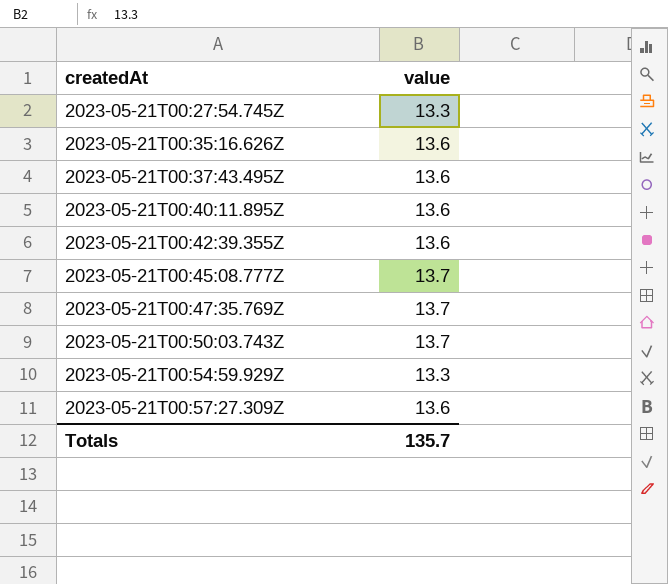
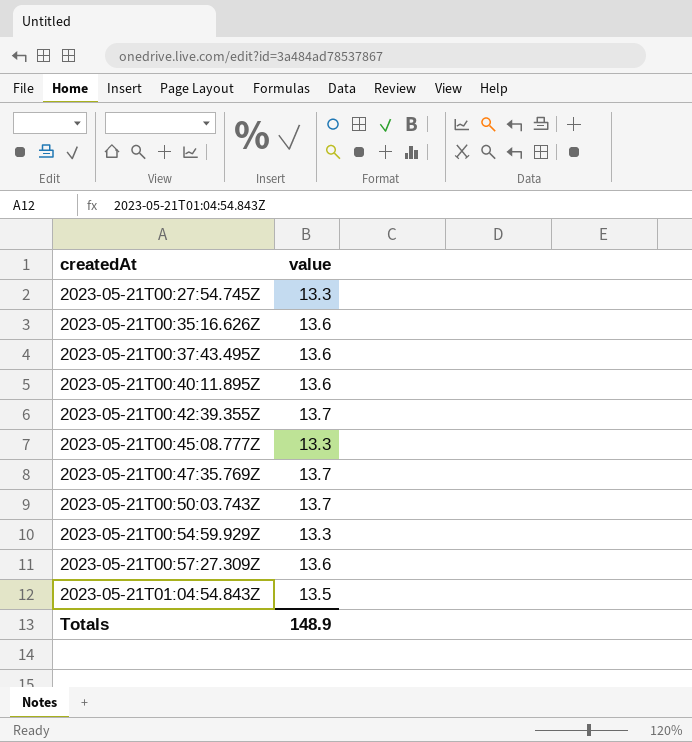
2023-05-21T00:42:39.355Z | value: 13.6 -> 13.7
2023-05-21T00:45:08.777Z | value: 13.7 -> 13.3
row 2023-05-21T01:04:54.843Z: none -> 13.5
Totals | value: 135.7 -> 148.9

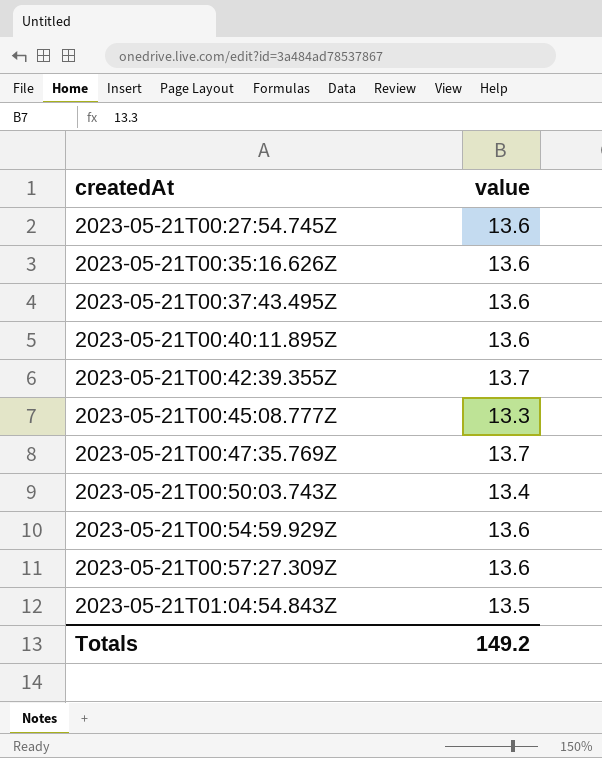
2023-05-21T00:27:54.745Z | value: 13.3 -> 13.6
2023-05-21T00:50:03.743Z | value: 13.7 -> 13.4
2023-05-21T00:54:59.929Z | value: 13.3 -> 13.6
Totals | value: 148.9 -> 149.2

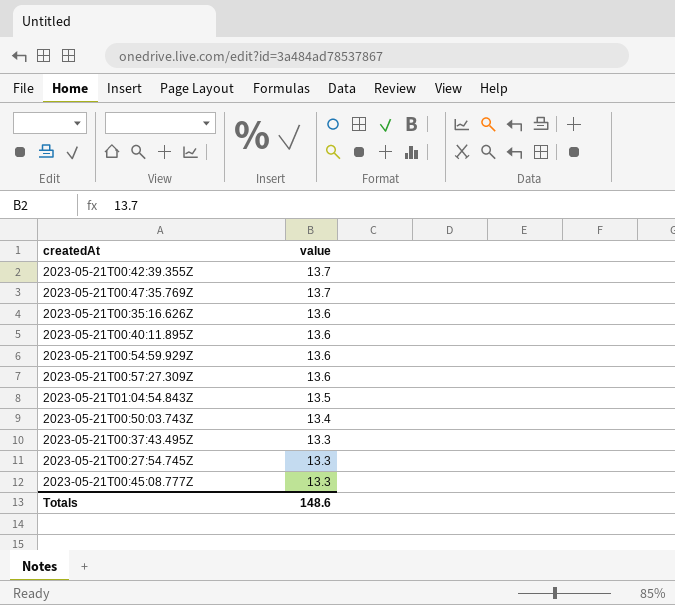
row order: createdAt ascending -> value descending
2023-05-21T00:37:43.495Z | value: 13.6 -> 13.3
2023-05-21T00:27:54.745Z | value: 13.6 -> 13.3
Totals | value: 149.2 -> 148.6

